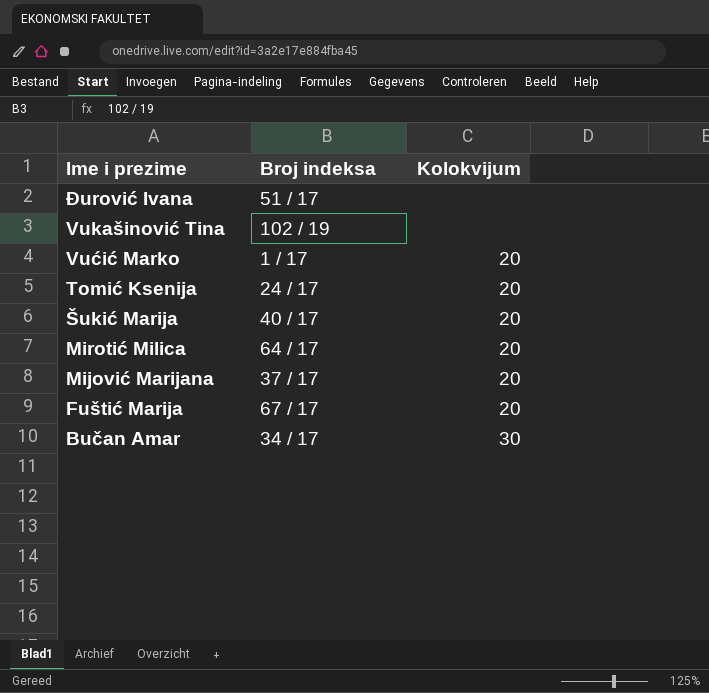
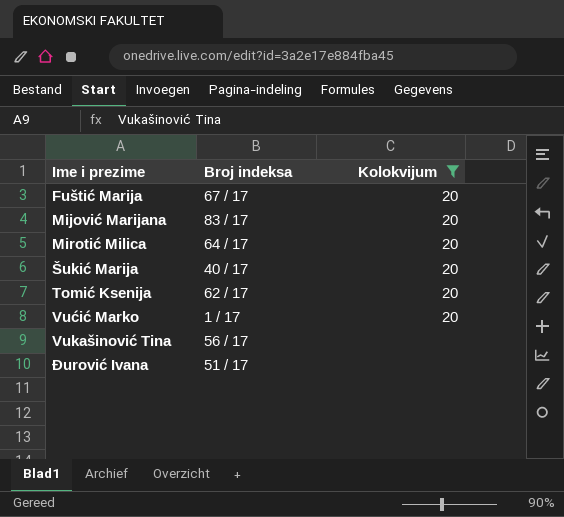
filter: none -> Kolokvijum != 30
row order: Ime i prezime descending -> Ime i prezime ascending
Mijović Marijana | Broj indeksa: 37 / 17 -> 83 / 17
Tomić Ksenija | Broj indeksa: 24 / 17 -> 62 / 17
Vukašinović Tina | Broj indeksa: 102 / 19 -> 56 / 17

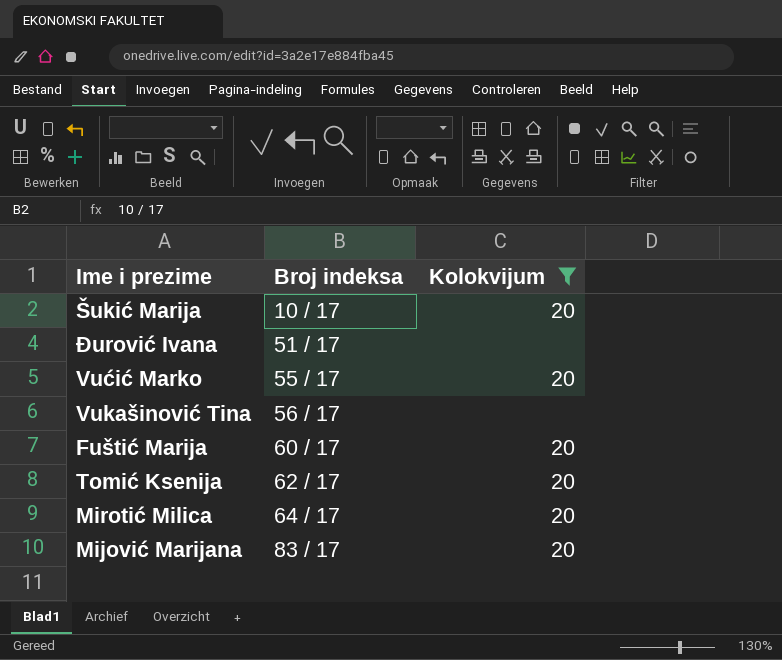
row order: Ime i prezime ascending -> Broj indeksa ascending
Šukić Marija | Broj indeksa: 40 / 17 -> 10 / 17
Vućić Marko | Broj indeksa: 1 / 17 -> 55 / 17
Fuštić Marija | Broj indeksa: 67 / 17 -> 60 / 17

